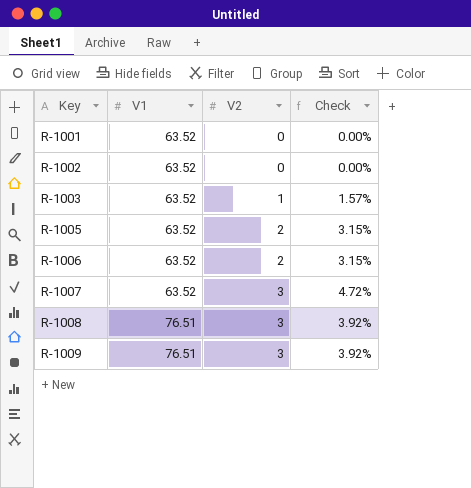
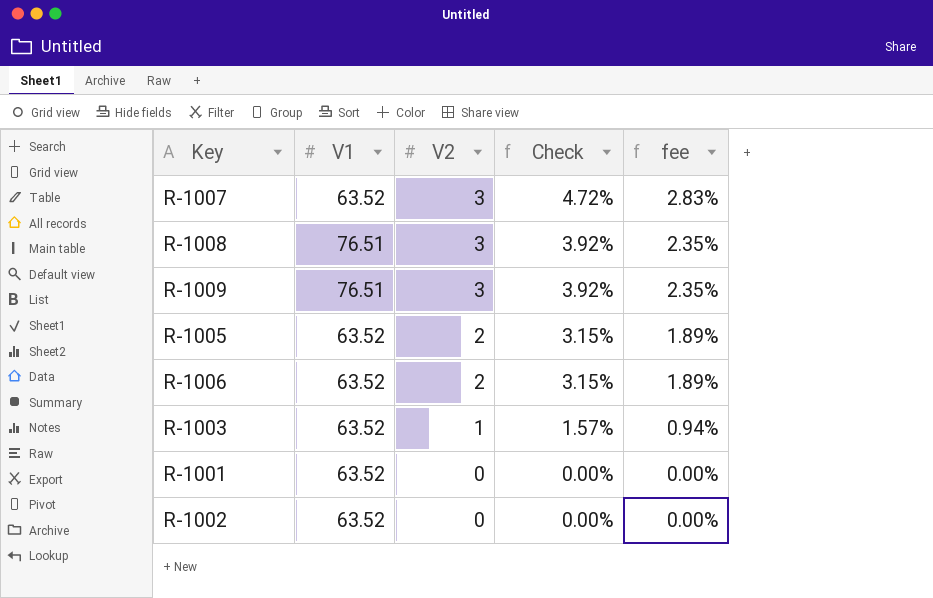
row order: Key ascending -> V2 descending
column fee | formula: none -> [Check] * 0.6

